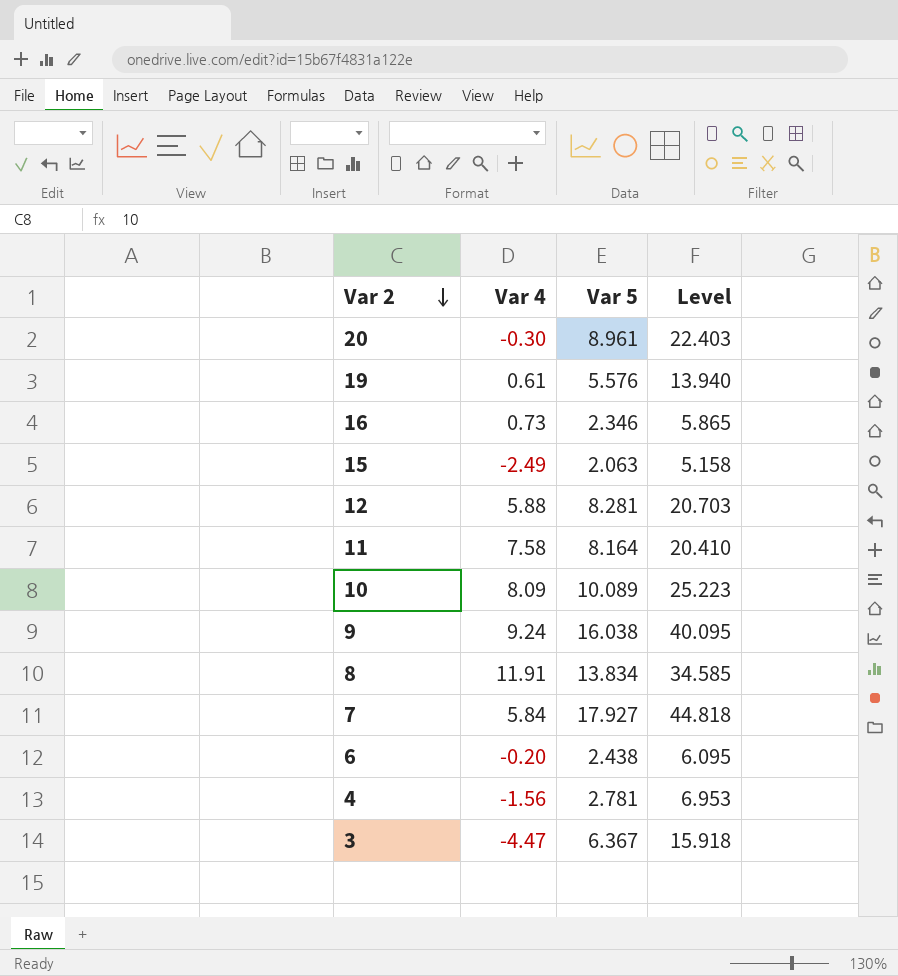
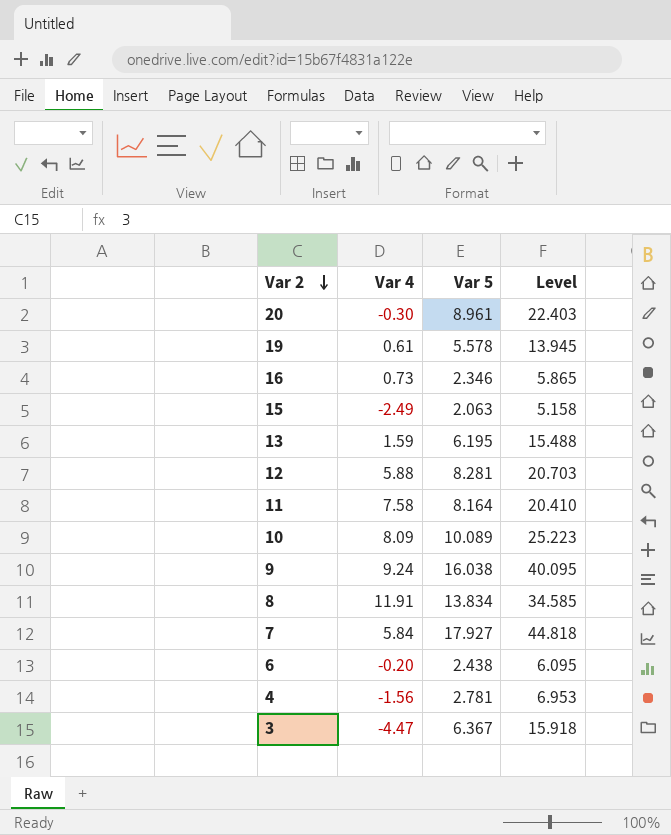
19 | Var 5: 5.576 -> 5.578
19 | Level: 13.940 -> 13.945
row 13: none -> 1.59 | 6.195 | 15.488

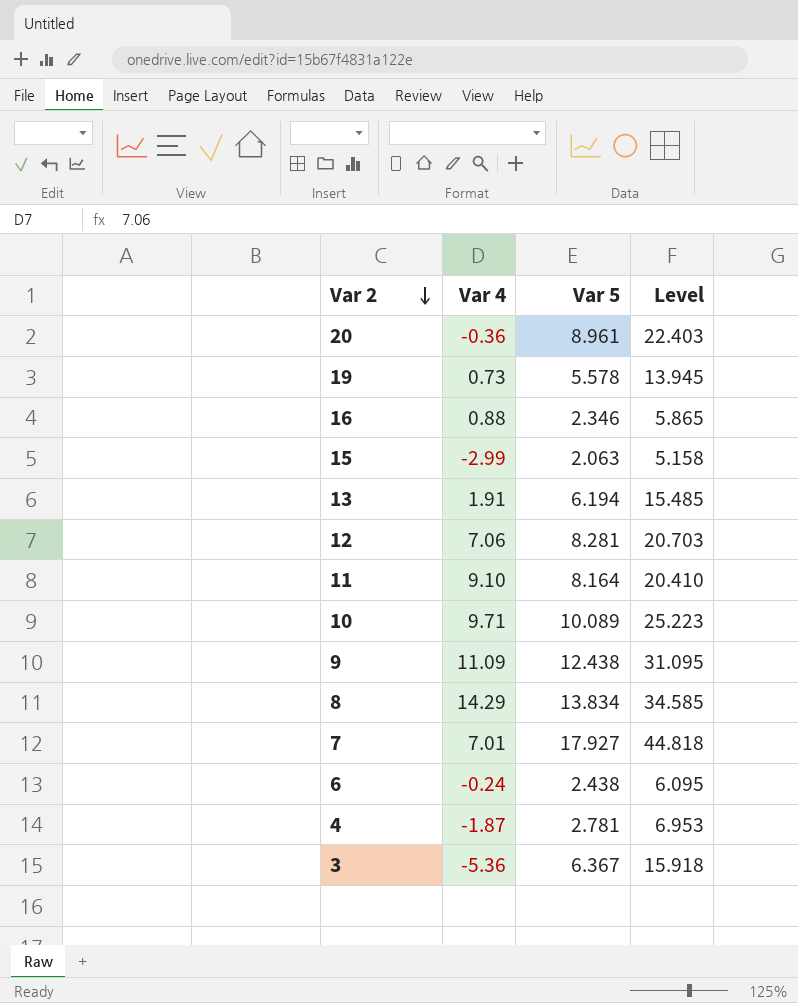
20 | Var 4: -0.30 -> -0.36
19 | Var 4: 0.61 -> 0.73
16 | Var 4: 0.73 -> 0.88
15 | Var 4: -2.49 -> -2.99
13 | Var 4: 1.59 -> 1.91
13 | Var 5: 6.195 -> 6.194
13 | Level: 15.488 -> 15.485
12 | Var 4: 5.88 -> 7.06
11 | Var 4: 7.58 -> 9.10
10 | Var 4: 8.09 -> 9.71
9 | Var 4: 9.24 -> 11.09
9 | Var 5: 16.038 -> 12.438
9 | Level: 40.095 -> 31.095
8 | Var 4: 11.91 -> 14.29
7 | Var 4: 5.84 -> 7.01
6 | Var 4: -0.20 -> -0.24
4 | Var 4: -1.56 -> -1.87
3 | Var 4: -4.47 -> -5.36

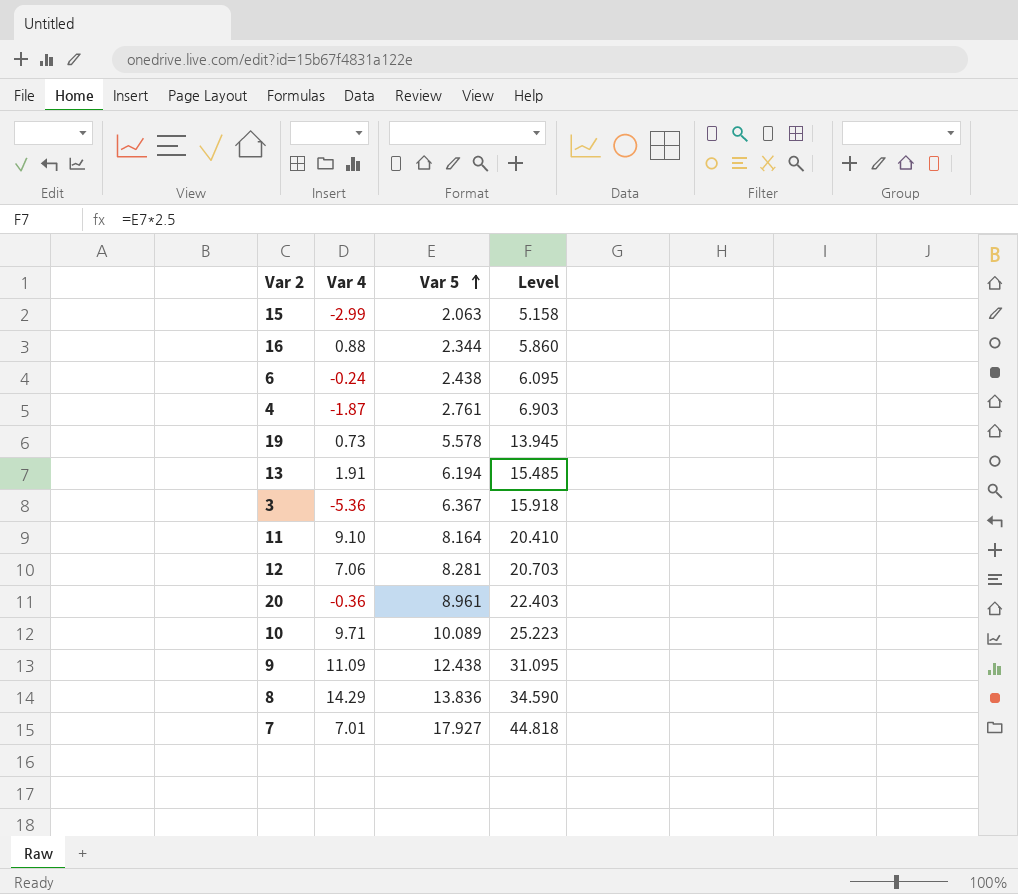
row order: Var 2 descending -> Var 5 ascending
16 | Var 5: 2.346 -> 2.344
16 | Level: 5.865 -> 5.860
4 | Var 5: 2.781 -> 2.761
4 | Level: 6.953 -> 6.903
8 | Var 5: 13.834 -> 13.836
8 | Level: 34.585 -> 34.590

